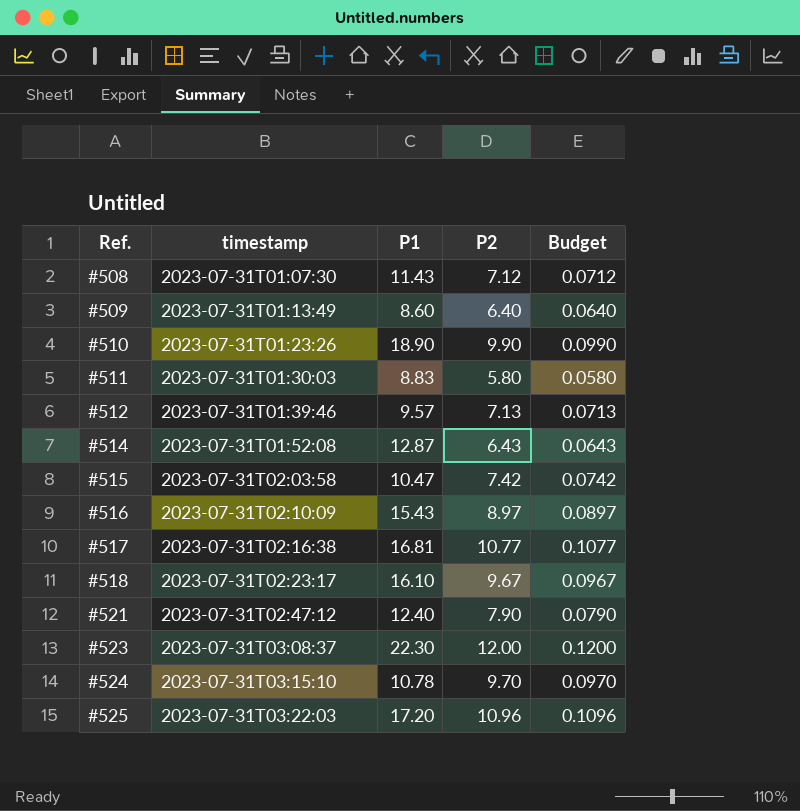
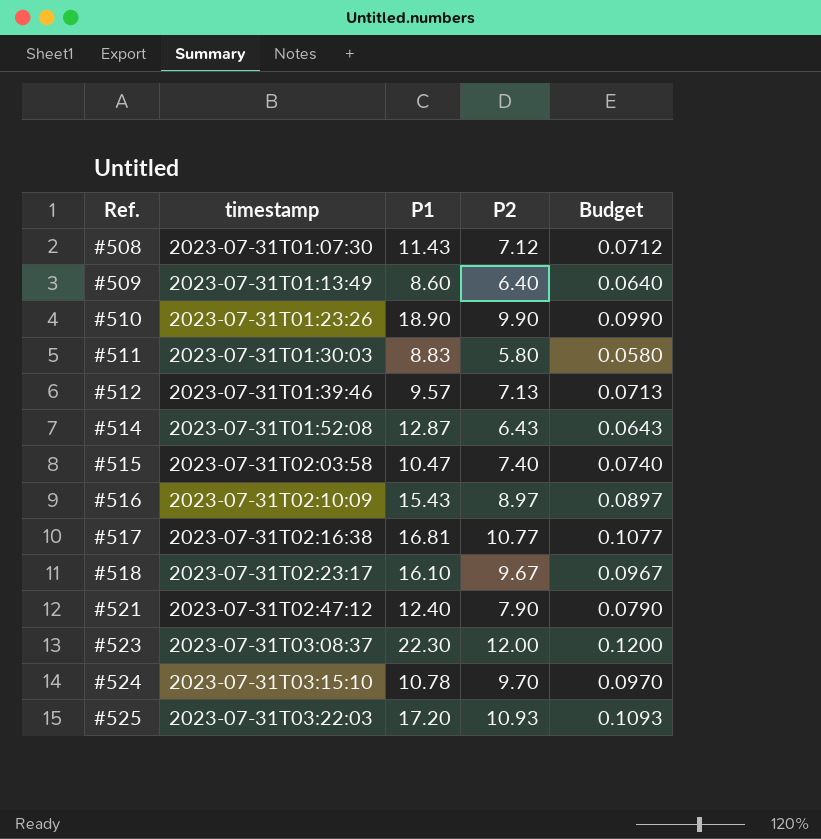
#515 | P2: 7.42 -> 7.40
#515 | Budget: 0.0742 -> 0.0740
#525 | P2: 10.96 -> 10.93
#525 | Budget: 0.1096 -> 0.1093

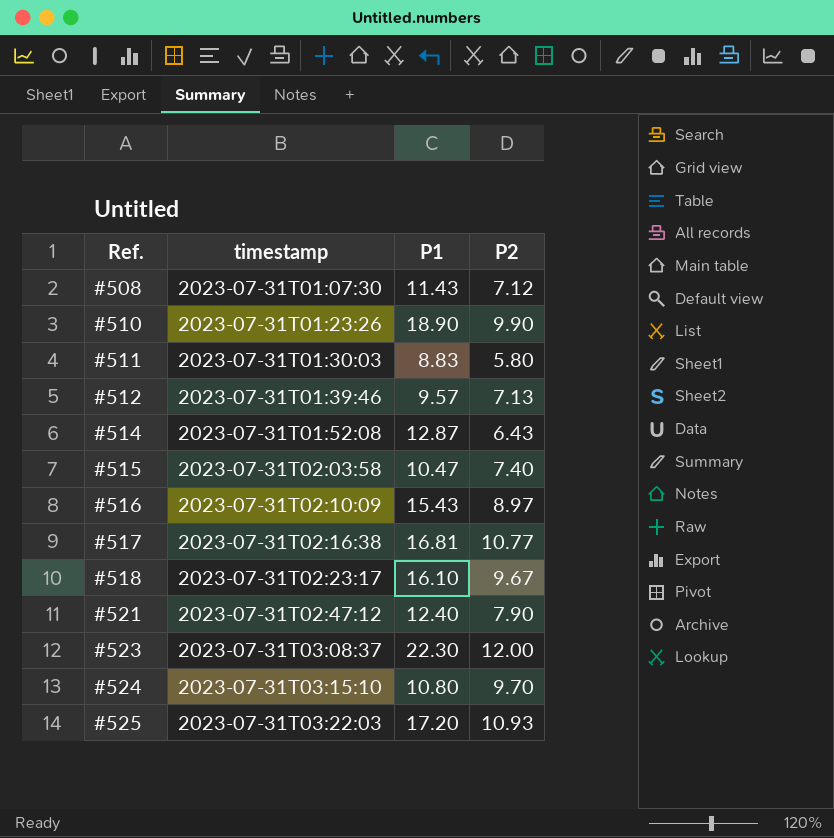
column Budget | formula: [P2] * 0.01 -> none
row #509: 2023-07-31T01:13:49 | 8.60 | 6.40 | 0.0640 -> none
#524 | P1: 10.78 -> 10.80

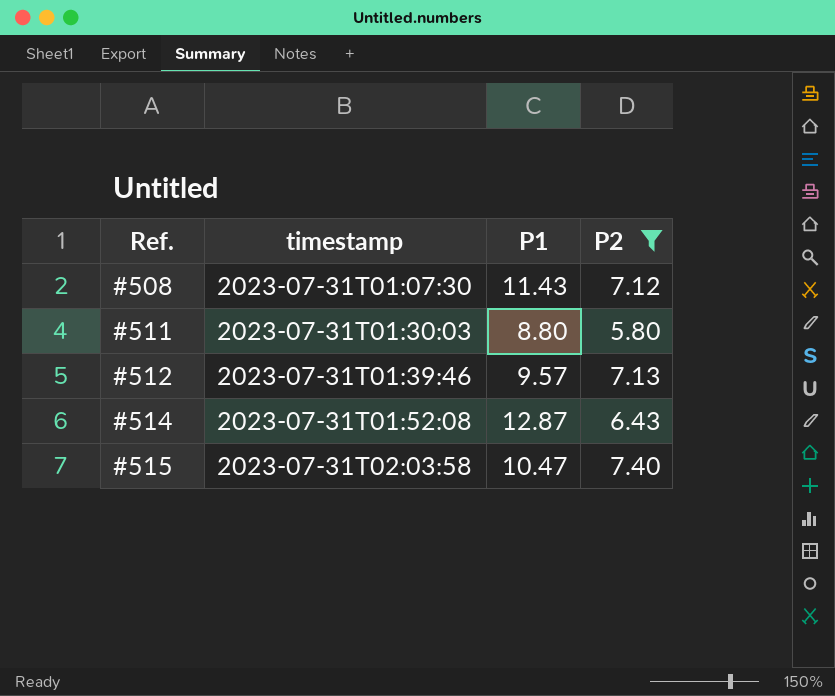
filter: none -> P2 <= 7.40
#511 | P1: 8.83 -> 8.80

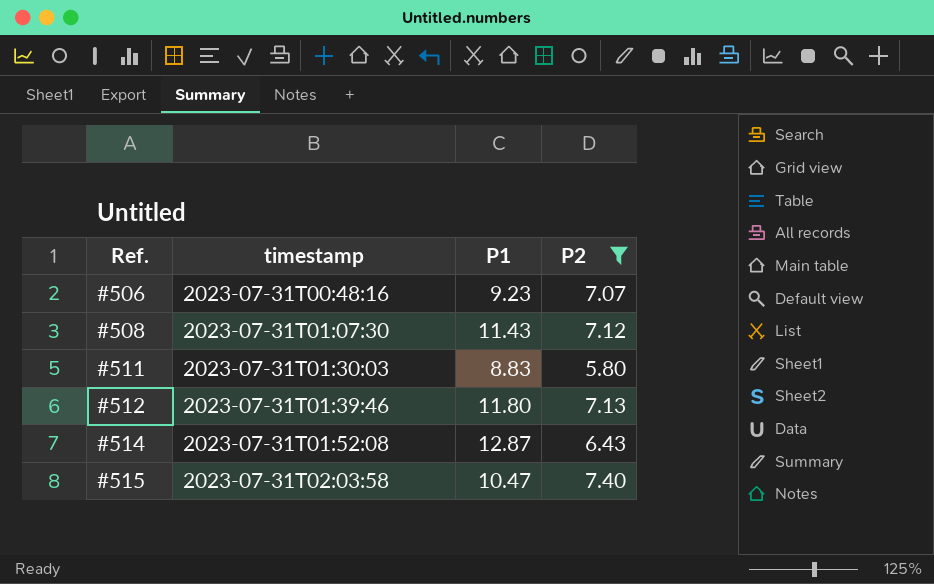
row #506: none -> 2023-07-31T00:48:16 | 9.23 | 7.07
#511 | P1: 8.80 -> 8.83
#512 | P1: 9.57 -> 11.80

